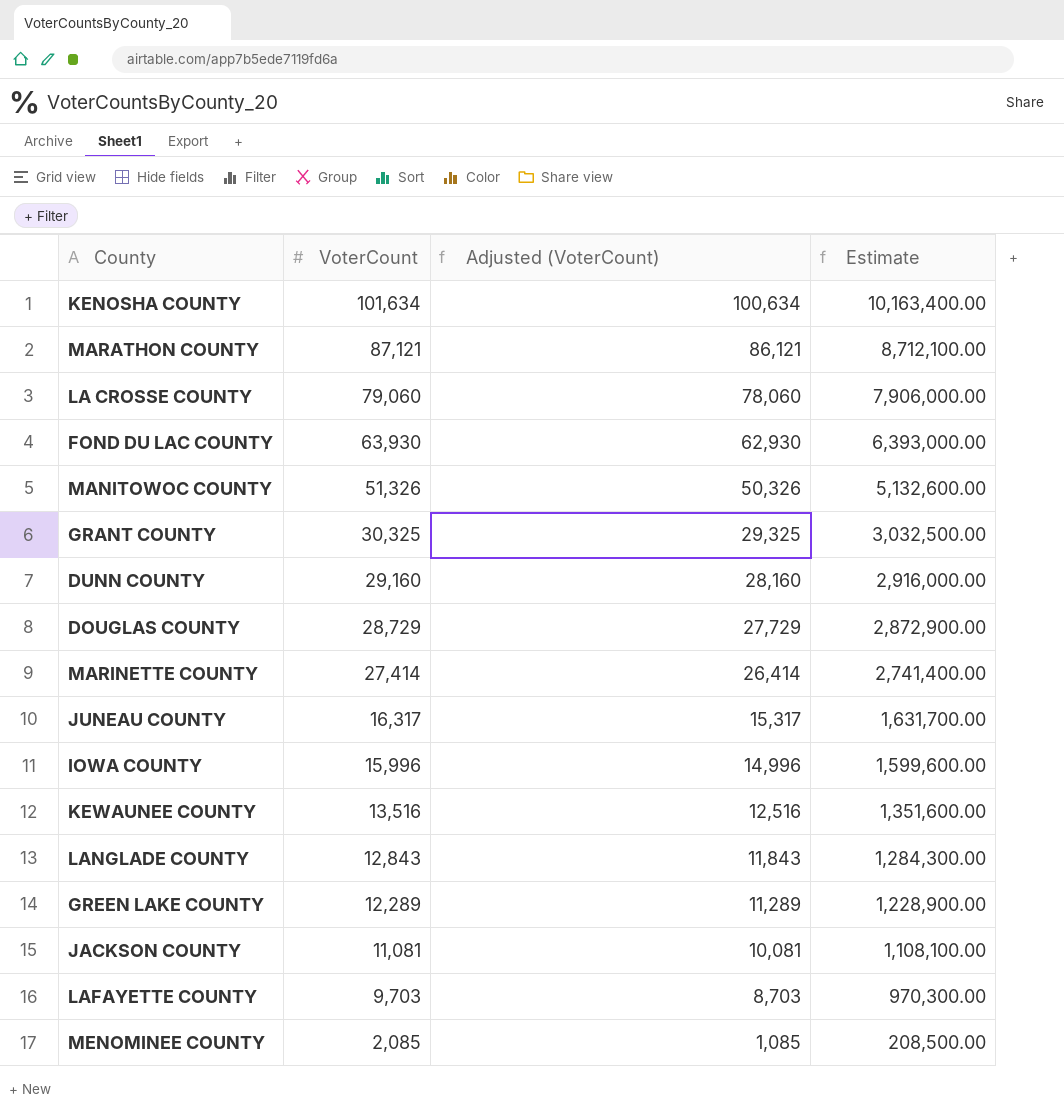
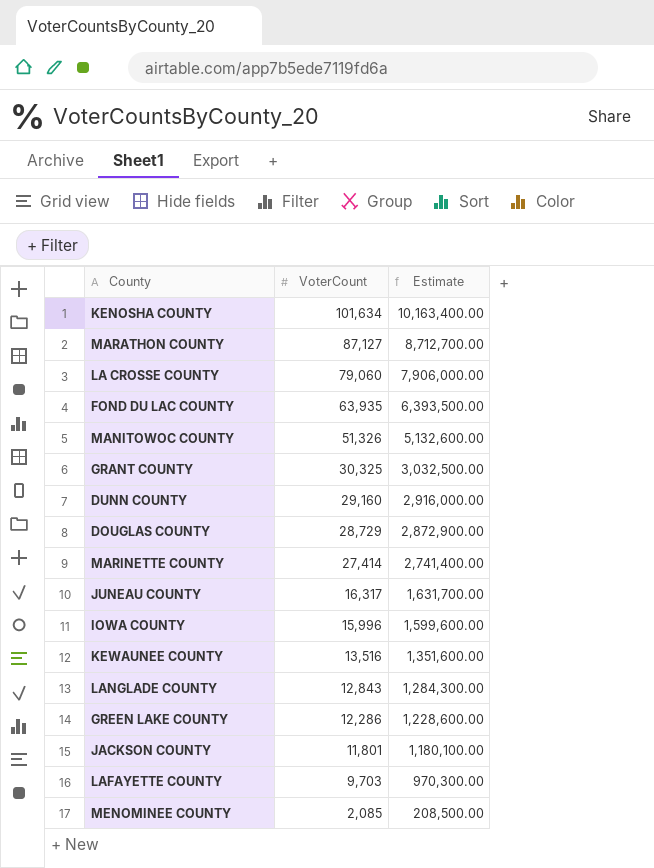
column Adjusted (VoterCount) | formula: [VoterCount] - 1000 -> none
MARATHON COUNTY | VoterCount: 87,121 -> 87,127
MARATHON COUNTY | Estimate: 8,712,100.00 -> 8,712,700.00
FOND DU LAC COUNTY | VoterCount: 63,930 -> 63,935
FOND DU LAC COUNTY | Estimate: 6,393,000.00 -> 6,393,500.00
GREEN LAKE COUNTY | VoterCount: 12,289 -> 12,286
GREEN LAKE COUNTY | Estimate: 1,228,900.00 -> 1,228,600.00
JACKSON COUNTY | VoterCount: 11,081 -> 11,801
JACKSON COUNTY | Estimate: 1,108,100.00 -> 1,180,100.00

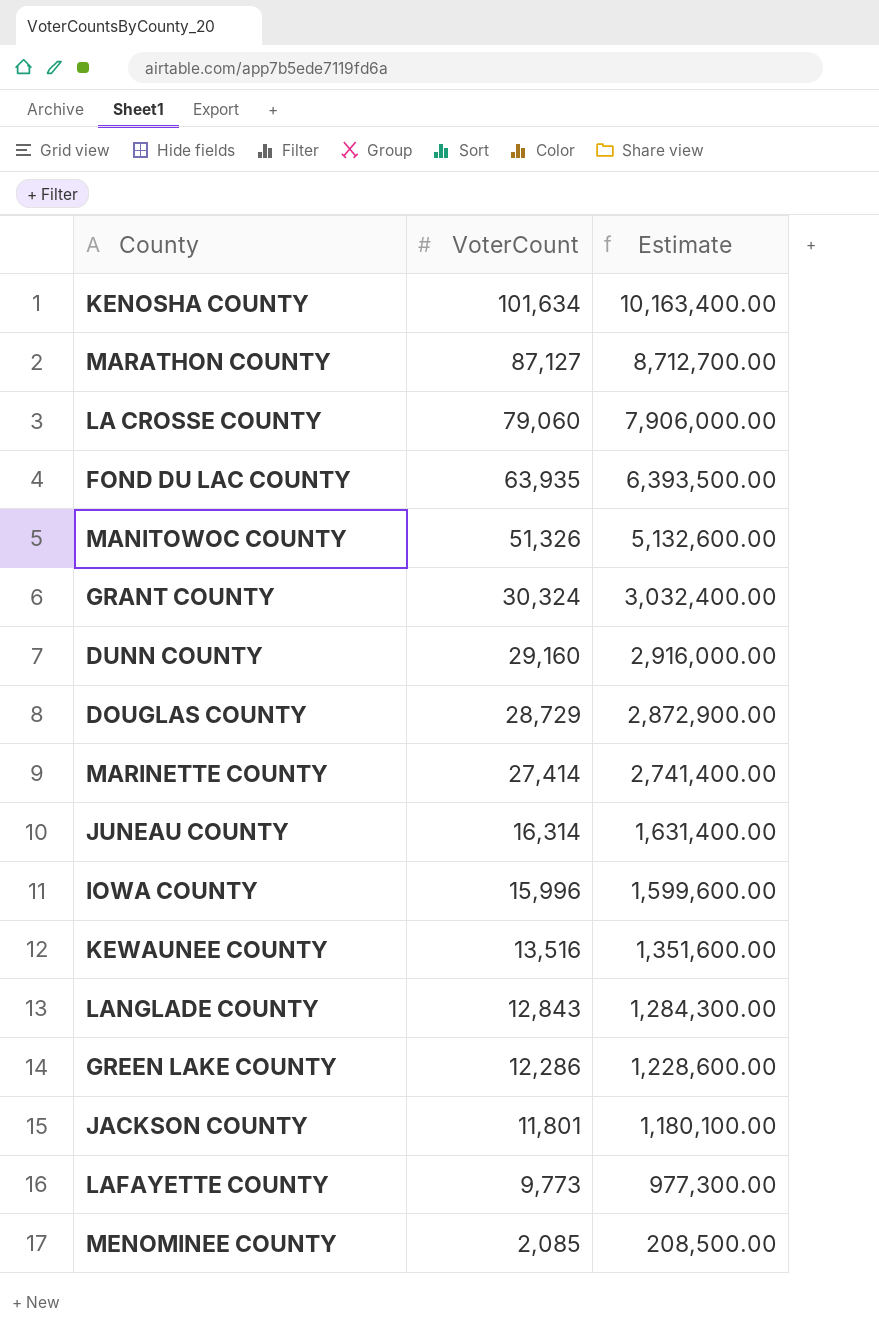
GRANT COUNTY | VoterCount: 30,325 -> 30,324
GRANT COUNTY | Estimate: 3,032,500.00 -> 3,032,400.00
JUNEAU COUNTY | VoterCount: 16,317 -> 16,314
JUNEAU COUNTY | Estimate: 1,631,700.00 -> 1,631,400.00
LAFAYETTE COUNTY | VoterCount: 9,703 -> 9,773
LAFAYETTE COUNTY | Estimate: 970,300.00 -> 977,300.00

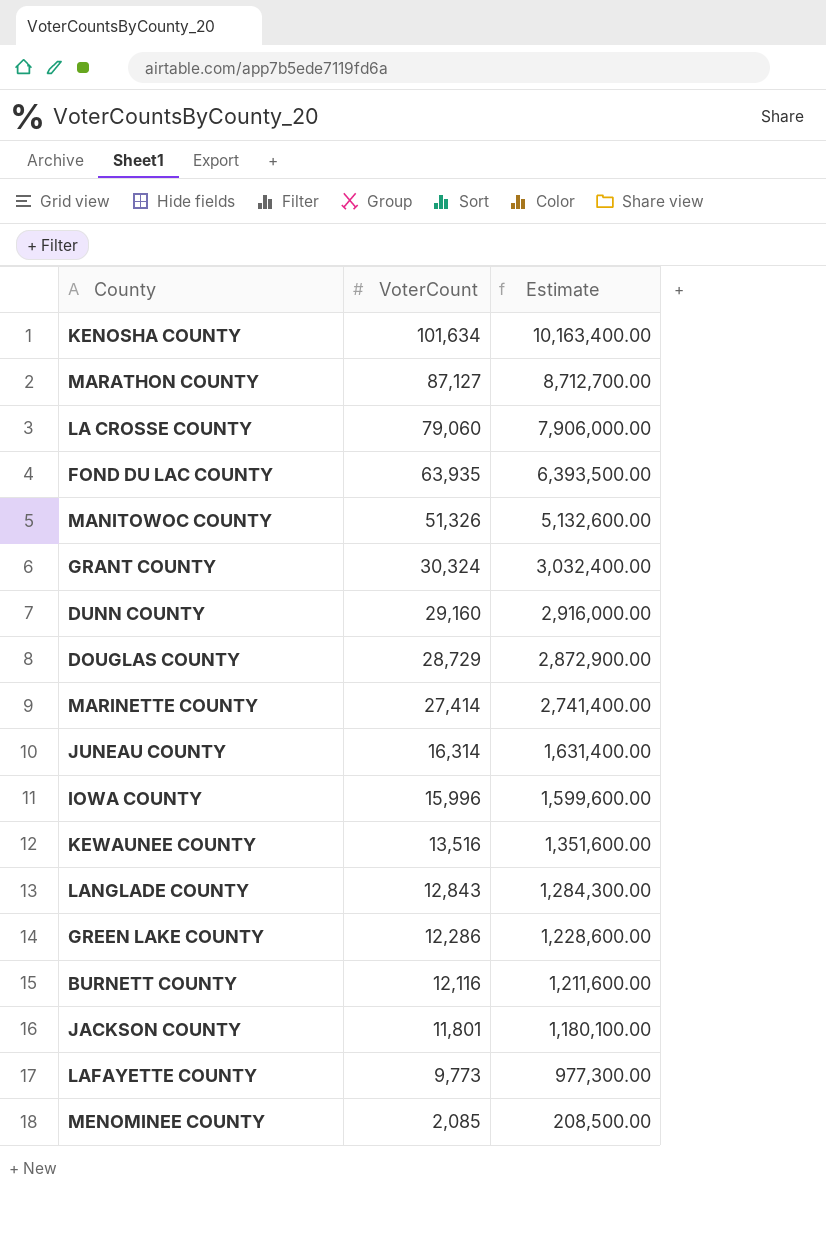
row BURNETT COUNTY: none -> 12,116 | 1,211,600.00

